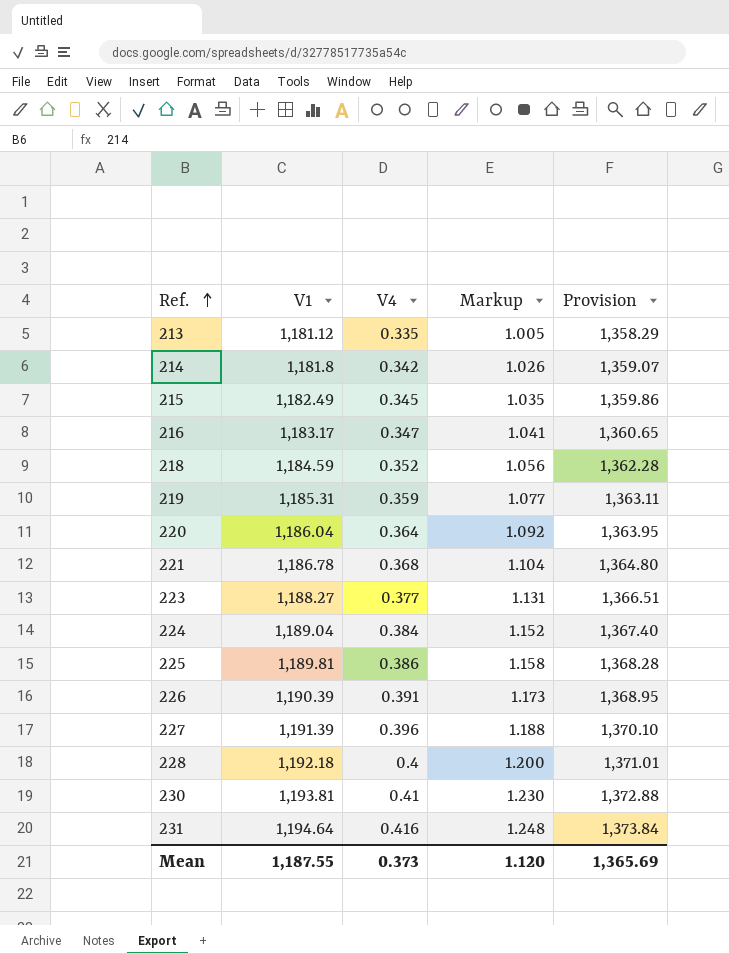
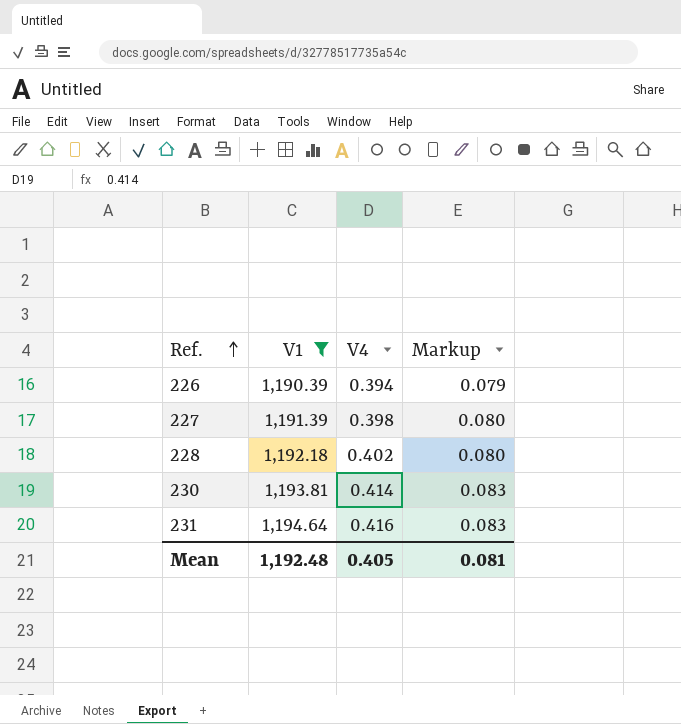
filter: none -> V1 >= 1,190.39
column Provision | formula: [V1] * 1.15 -> none
column Markup | formula: [V4] * 3 -> [V4] * 0.2
226 | V4: 0.391 -> 0.394
227 | V4: 0.396 -> 0.398
228 | V4: 0.4 -> 0.402
230 | V4: 0.41 -> 0.414
Mean | V1: 1,187.55 -> 1,192.48
Mean | V4: 0.373 -> 0.405
Mean | Markup: 1.120 -> 0.081

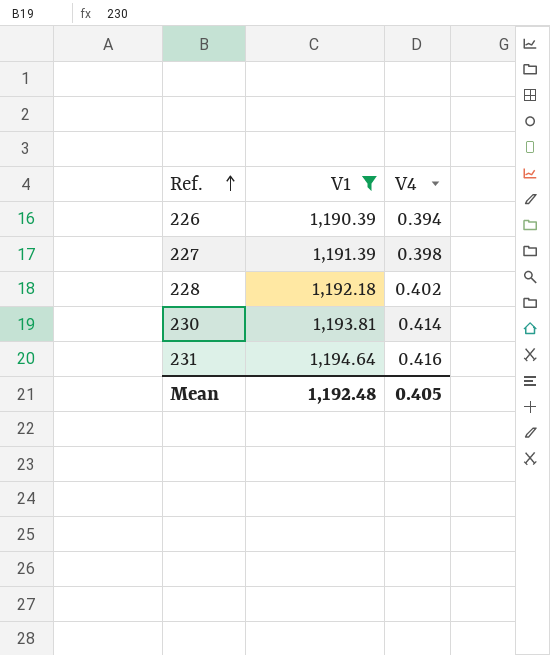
column Markup | formula: [V4] * 0.2 -> none

